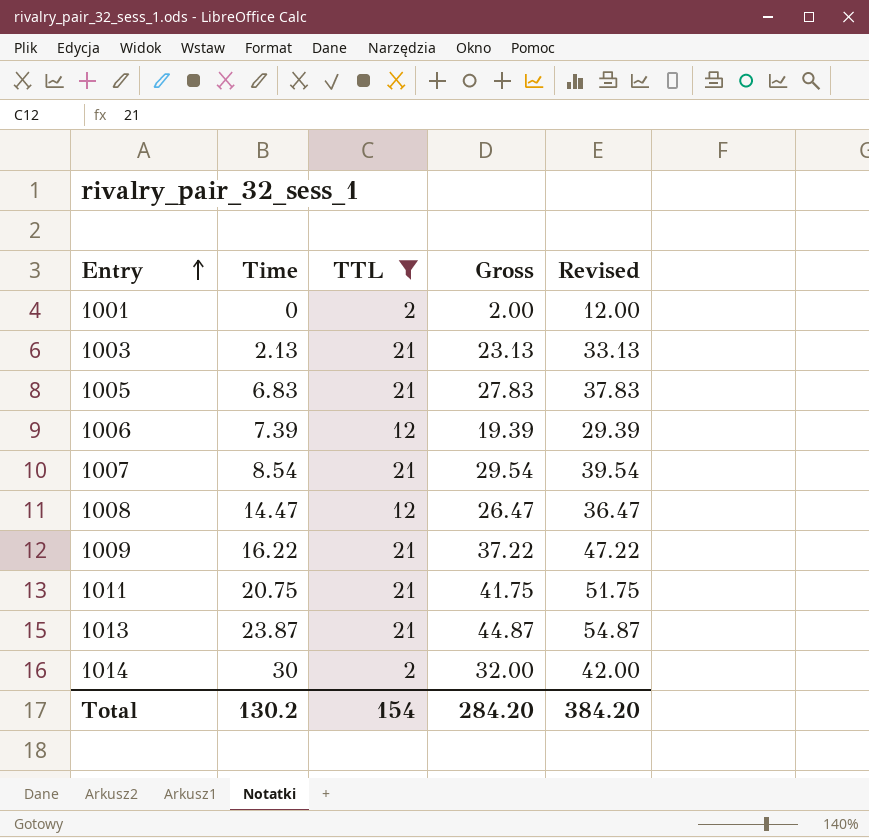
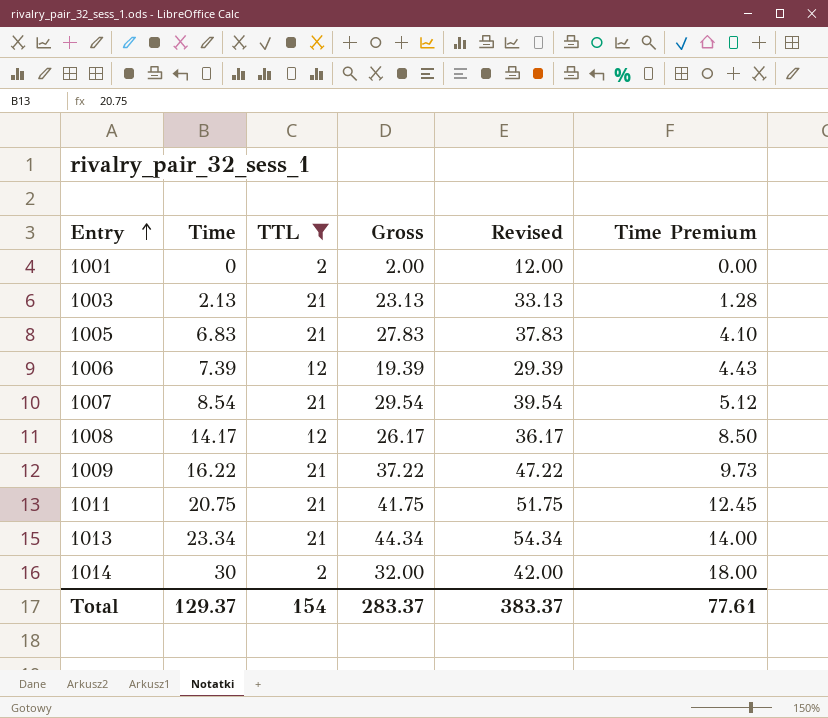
column Time Premium | formula: none -> [Time] * 0.6
1008 | Time: 14.47 -> 14.17
1008 | Gross: 26.47 -> 26.17
1008 | Revised: 36.47 -> 36.17
1013 | Time: 23.87 -> 23.34
1013 | Gross: 44.87 -> 44.34
1013 | Revised: 54.87 -> 54.34
Total | Time: 130.2 -> 129.37
Total | Gross: 284.20 -> 283.37
Total | Revised: 384.20 -> 383.37

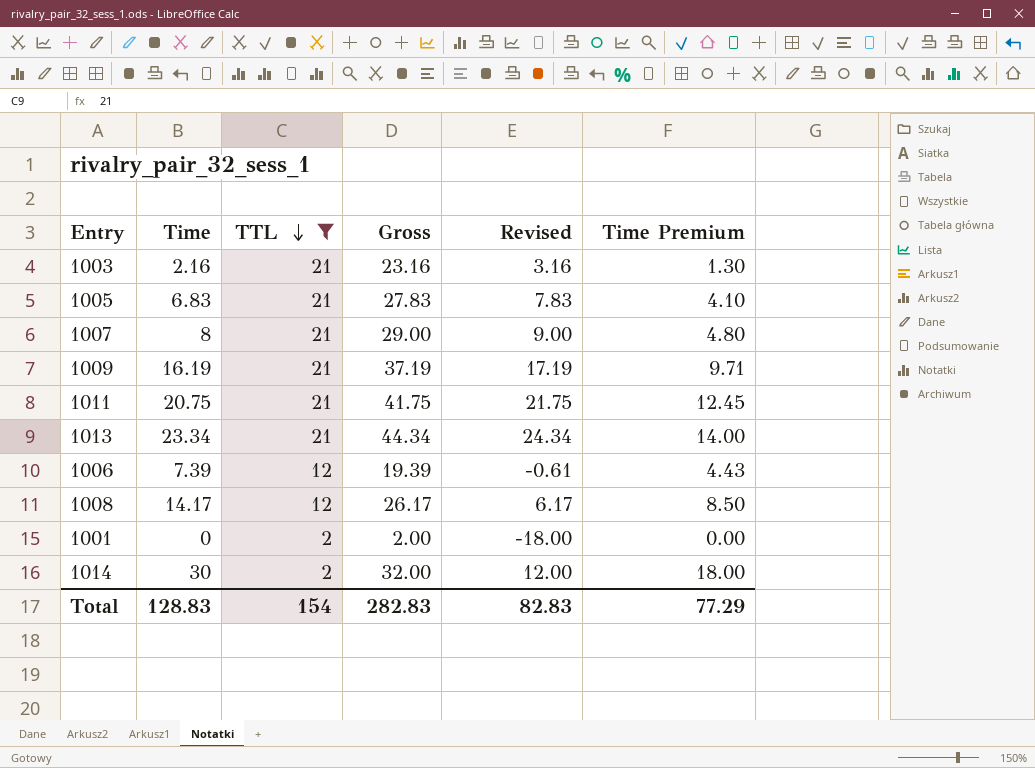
row order: Entry ascending -> TTL descending
column Revised | formula: [Gross] + 10 -> [Gross] - 20
1003 | Time: 2.13 -> 2.16
1003 | Gross: 23.13 -> 23.16
1003 | Time Premium: 1.28 -> 1.30
1007 | Time: 8.54 -> 8
1007 | Gross: 29.54 -> 29.00
1007 | Time Premium: 5.12 -> 4.80
1009 | Time: 16.22 -> 16.19
1009 | Gross: 37.22 -> 37.19
1009 | Time Premium: 9.73 -> 9.71
Total | Time: 129.37 -> 128.83
Total | Gross: 283.37 -> 282.83
Total | Revised: 383.37 -> 82.83
Total | Time Premium: 77.61 -> 77.29

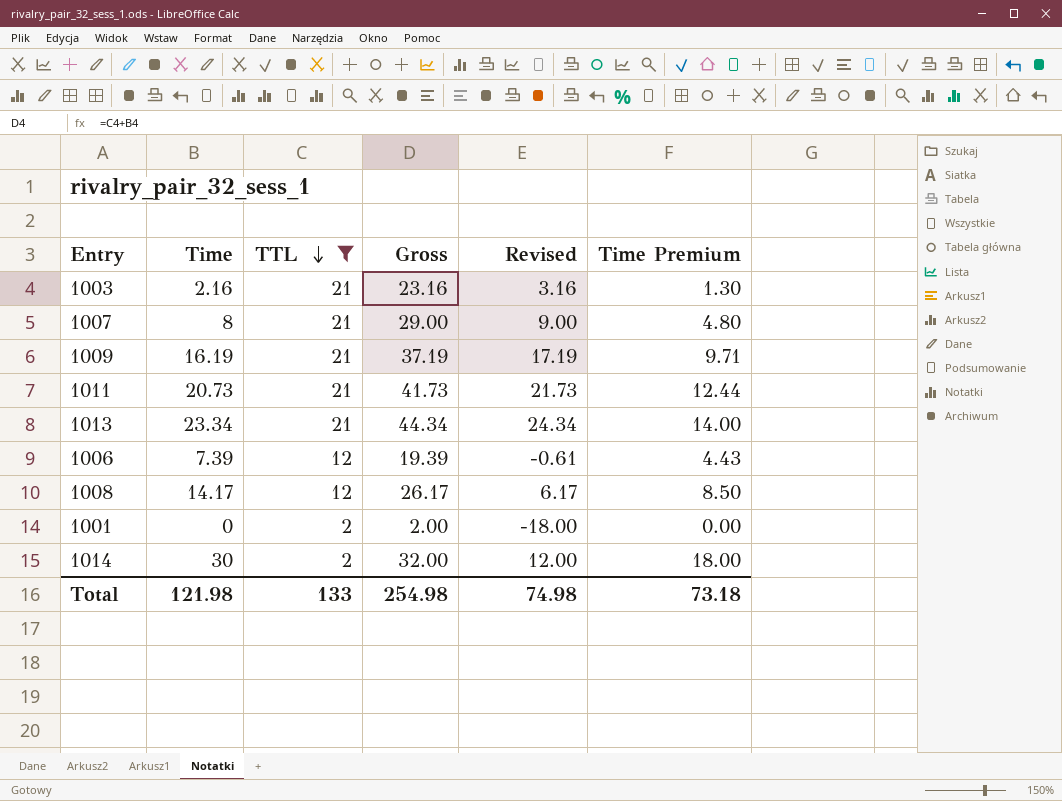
row 1005: 6.83 | 21 | 27.83 | 7.83 | 4.10 -> none
1011 | Time: 20.75 -> 20.73
1011 | Gross: 41.75 -> 41.73
1011 | Revised: 21.75 -> 21.73
1011 | Time Premium: 12.45 -> 12.44
Total | Time: 128.83 -> 121.98
Total | TTL: 154 -> 133
Total | Gross: 282.83 -> 254.98
Total | Revised: 82.83 -> 74.98
Total | Time Premium: 77.29 -> 73.18

